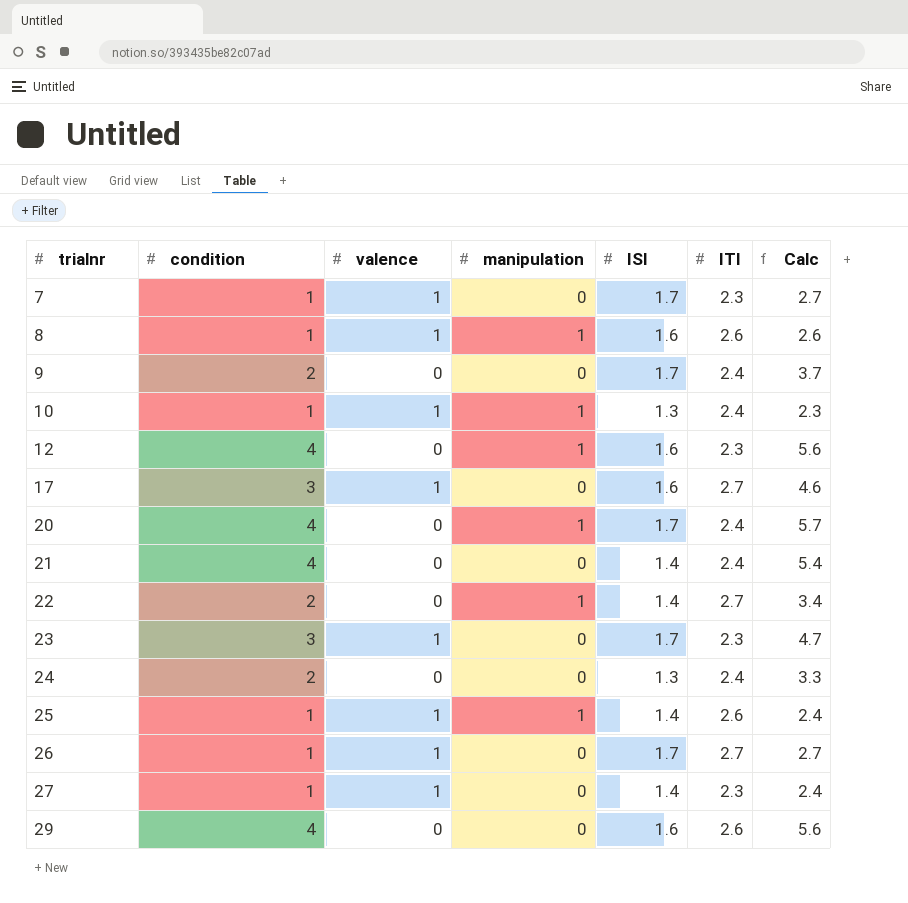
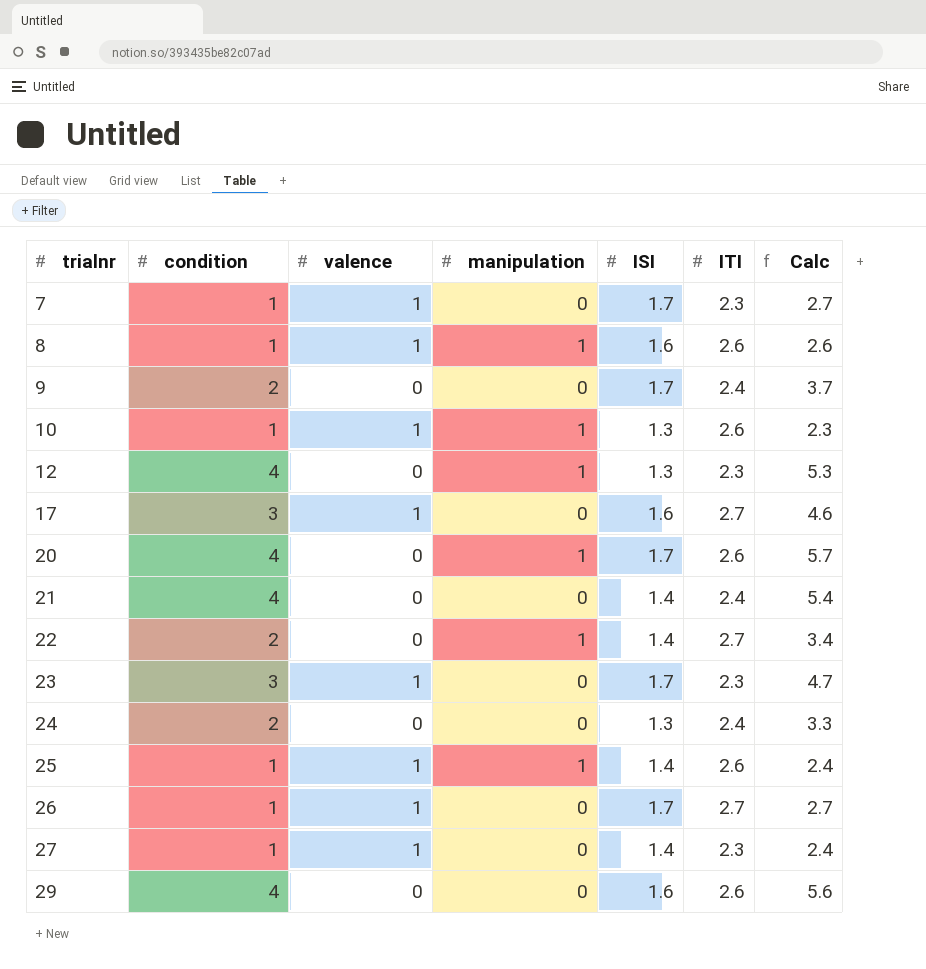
10 | ITI: 2.4 -> 2.6
12 | ISI: 1.6 -> 1.3
12 | Calc: 5.6 -> 5.3
20 | ITI: 2.4 -> 2.6

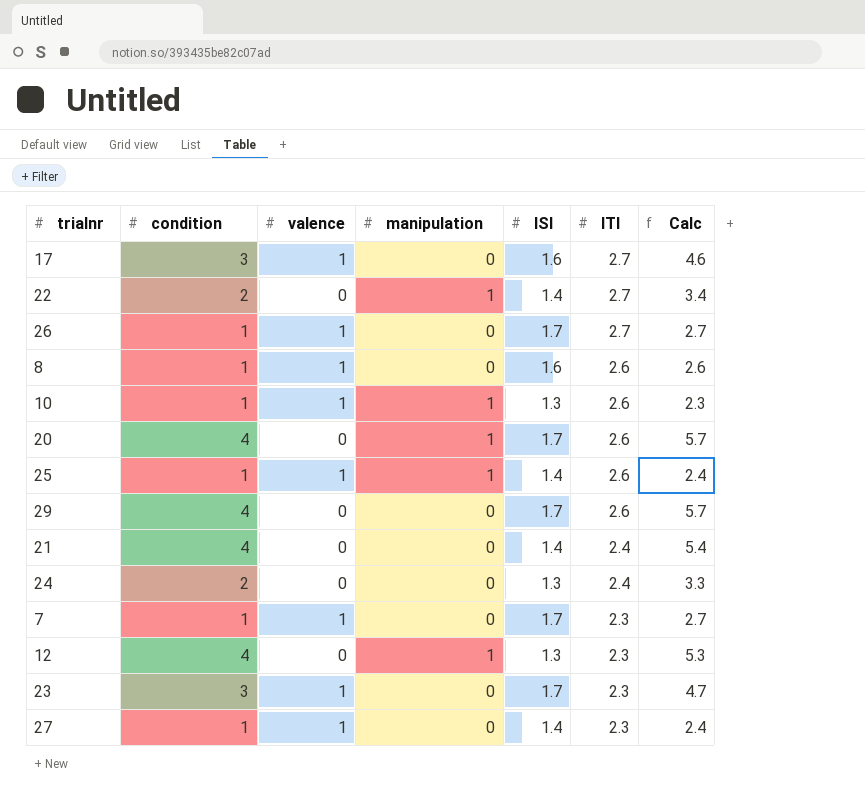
row order: trialnr ascending -> ITI descending
row 9: 2 | 0 | 0 | 1.7 | 2.4 | 3.7 -> none
8 | manipulation: 1 -> 0
29 | ISI: 1.6 -> 1.7
29 | Calc: 5.6 -> 5.7

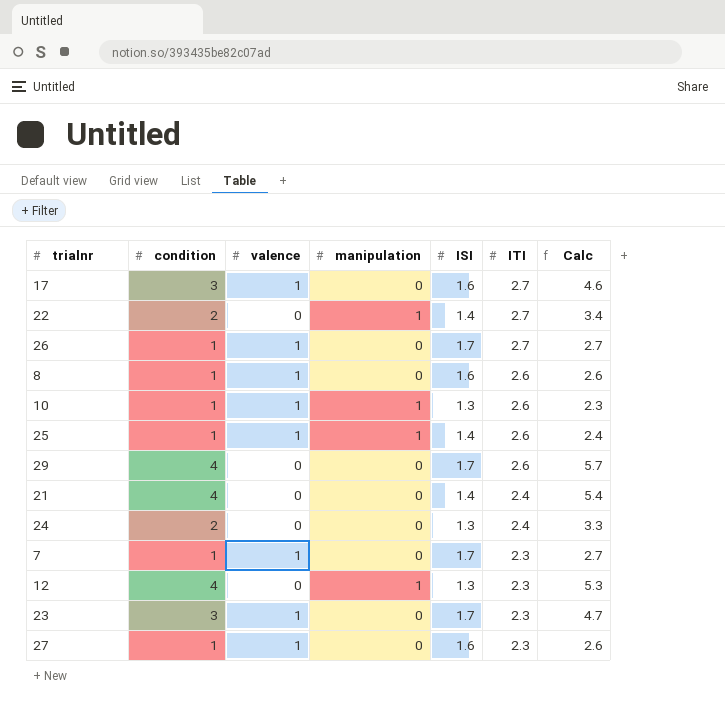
row 20: 4 | 0 | 1 | 1.7 | 2.6 | 5.7 -> none
27 | ISI: 1.4 -> 1.6
27 | Calc: 2.4 -> 2.6

